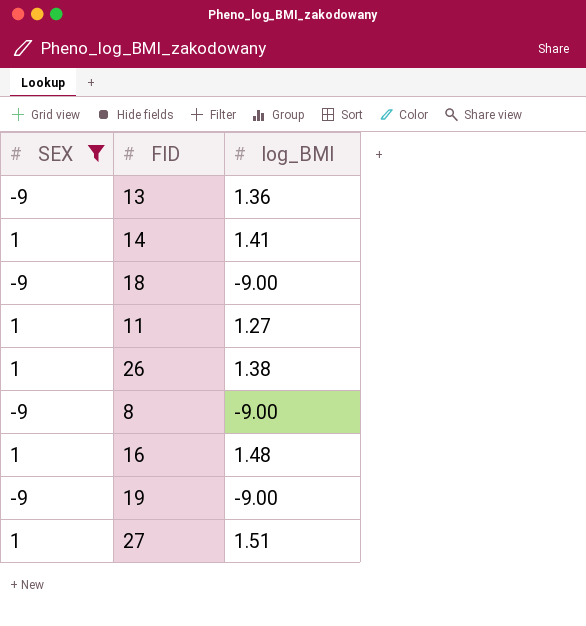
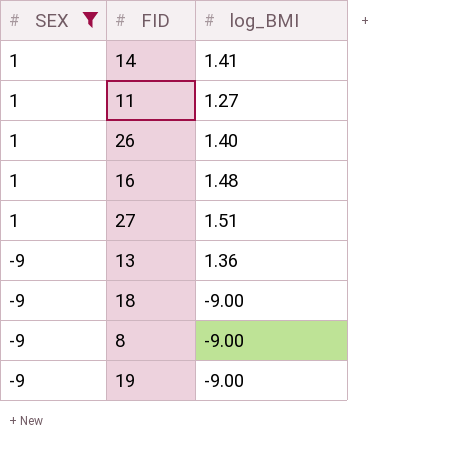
row order: none -> SEX descending
26 | log_BMI: 1.38 -> 1.40

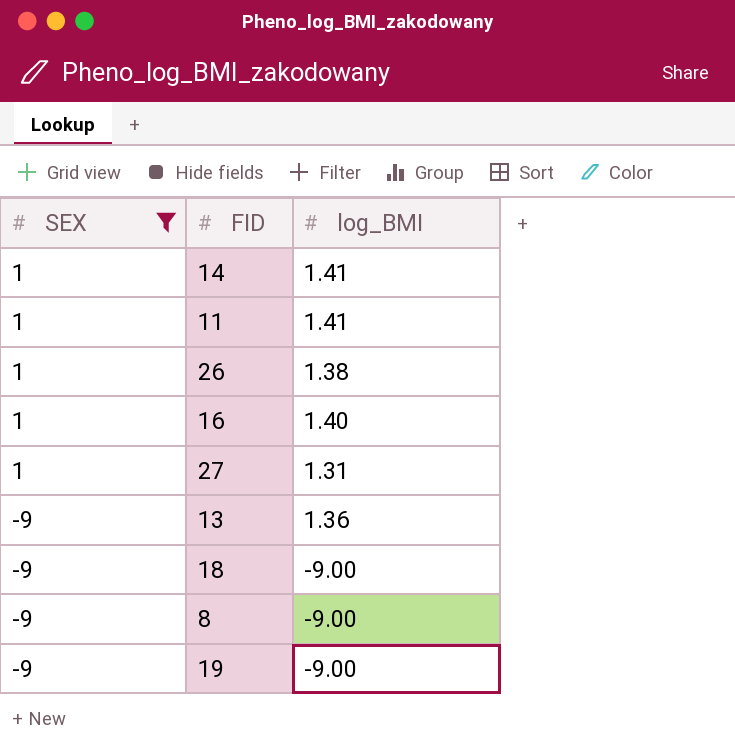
11 | log_BMI: 1.27 -> 1.41
26 | log_BMI: 1.40 -> 1.38
16 | log_BMI: 1.48 -> 1.40
27 | log_BMI: 1.51 -> 1.31

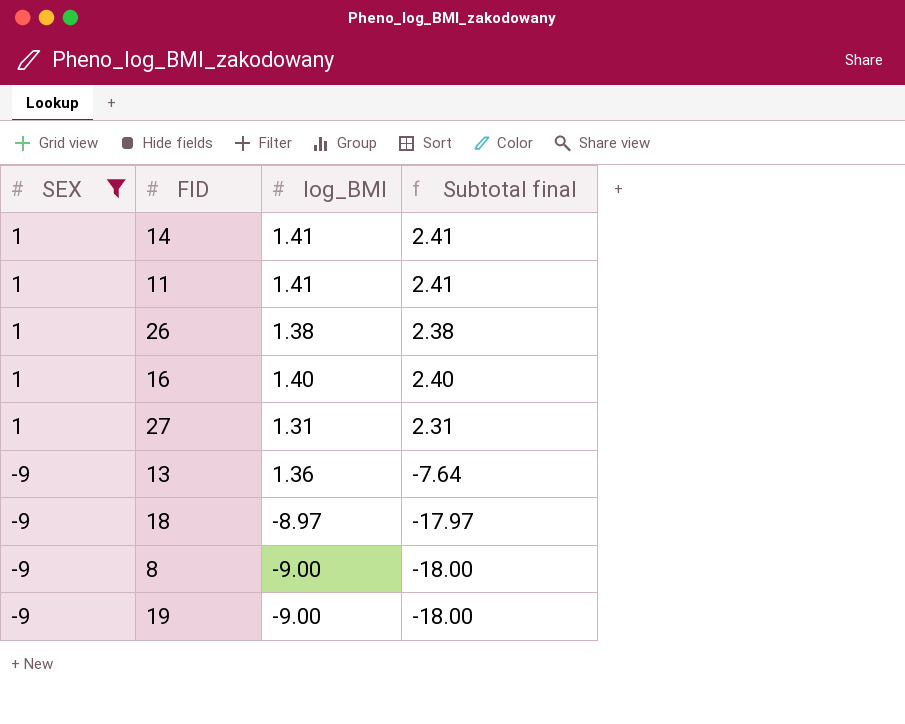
column Subtotal final | formula: none -> [SEX] + [log_BMI]
18 | log_BMI: -9.00 -> -8.97

